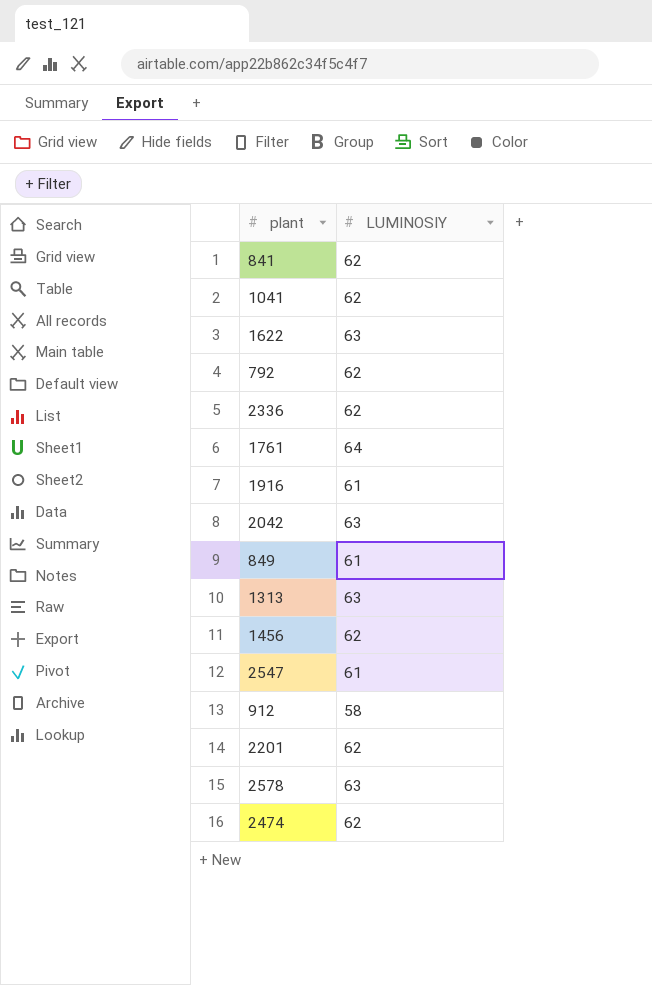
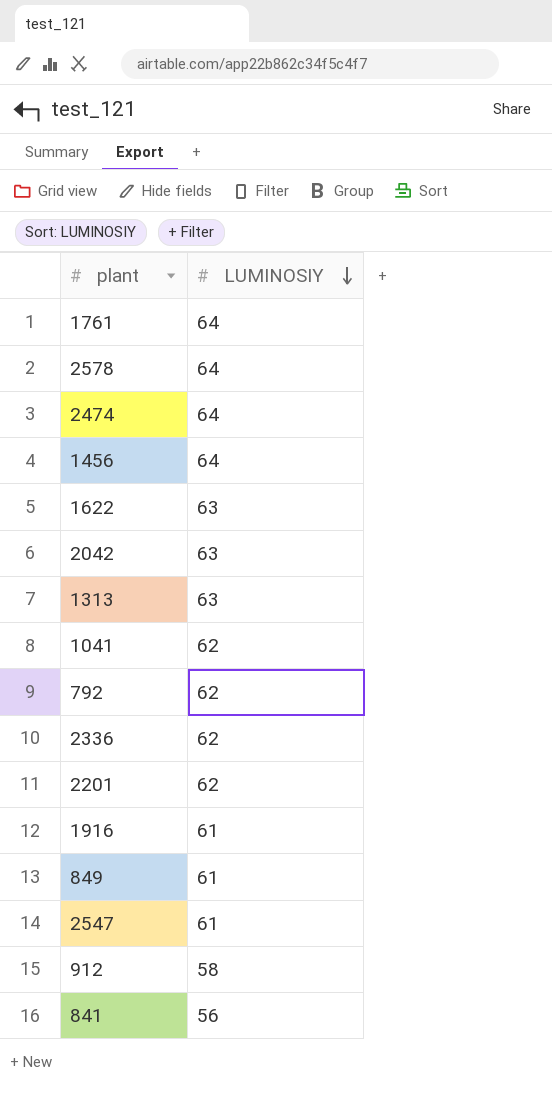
row order: none -> LUMINOSIY descending
2578 | LUMINOSIY: 63 -> 64
2474 | LUMINOSIY: 62 -> 64
1456 | LUMINOSIY: 62 -> 64
841 | LUMINOSIY: 62 -> 56

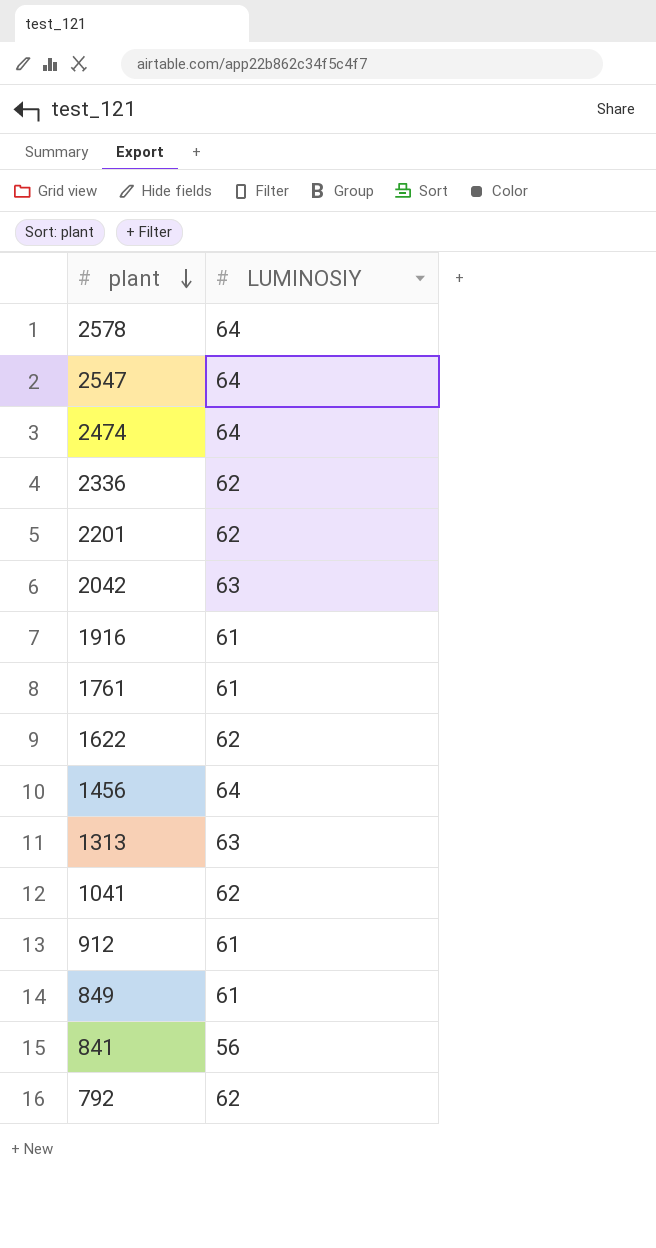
row order: LUMINOSIY descending -> plant descending
2547 | LUMINOSIY: 61 -> 64
1761 | LUMINOSIY: 64 -> 61
1622 | LUMINOSIY: 63 -> 62
912 | LUMINOSIY: 58 -> 61

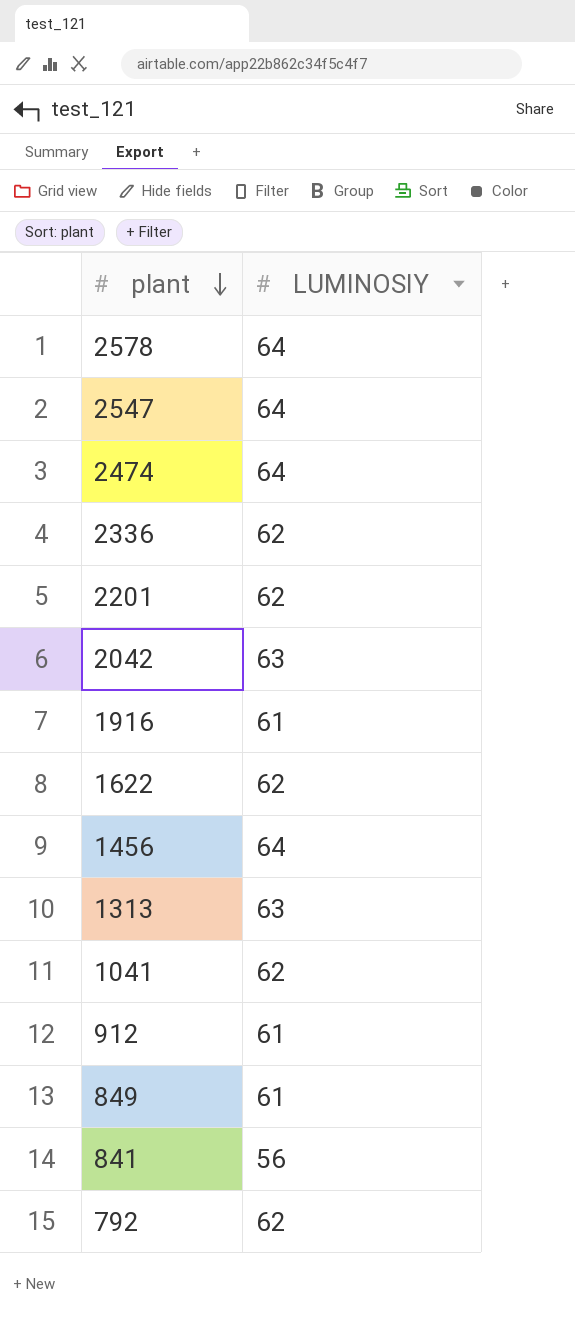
row 1761: 61 -> none

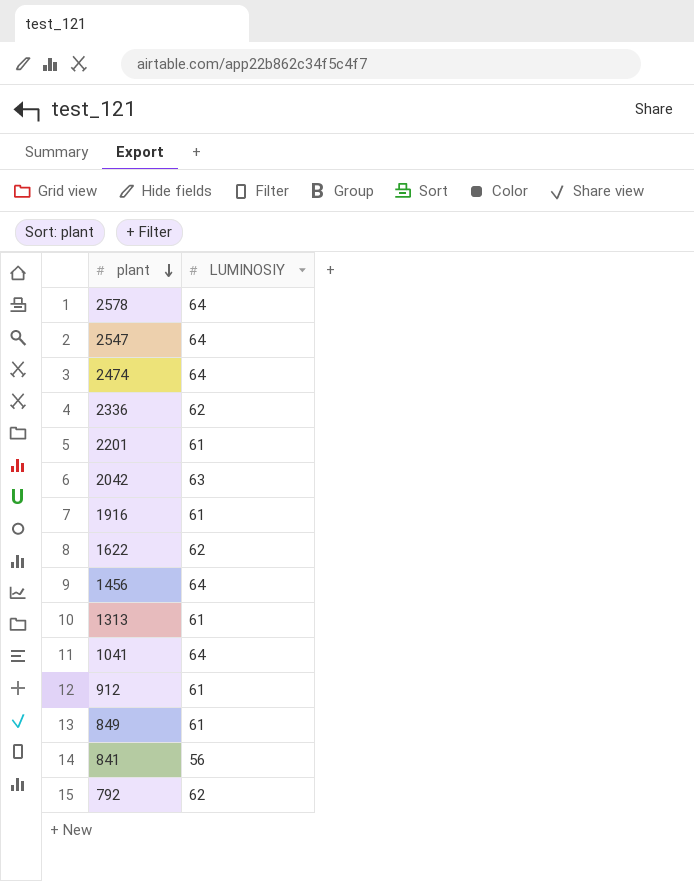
2201 | LUMINOSIY: 62 -> 61
1313 | LUMINOSIY: 63 -> 61
1041 | LUMINOSIY: 62 -> 64

